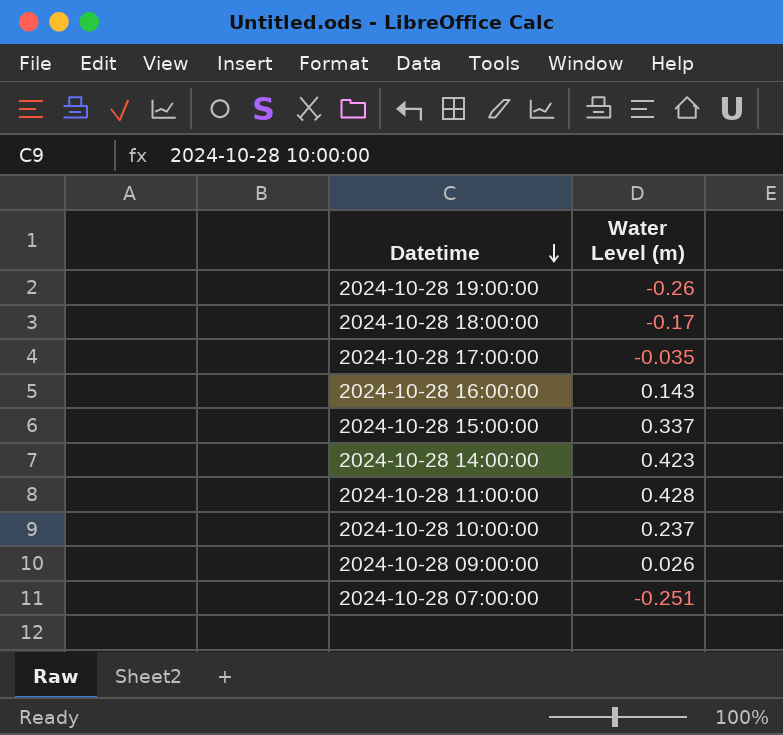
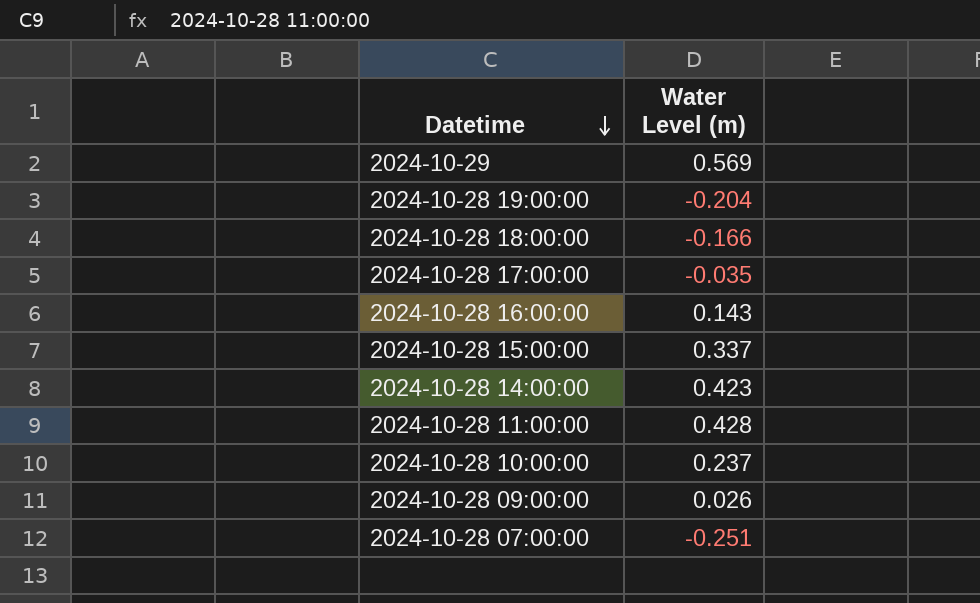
row 2024-10-29: none -> 0.569
2024-10-28 19:00:00 | Water Level (m): -0.26 -> -0.204
2024-10-28 18:00:00 | Water Level (m): -0.17 -> -0.166

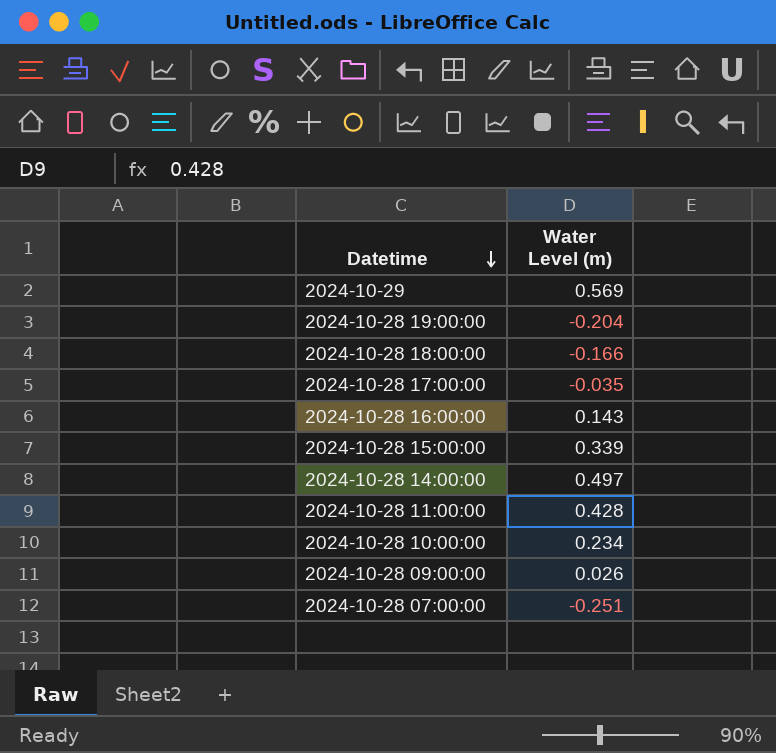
2024-10-28 15:00:00 | Water Level (m): 0.337 -> 0.339
2024-10-28 14:00:00 | Water Level (m): 0.423 -> 0.497
2024-10-28 10:00:00 | Water Level (m): 0.237 -> 0.234

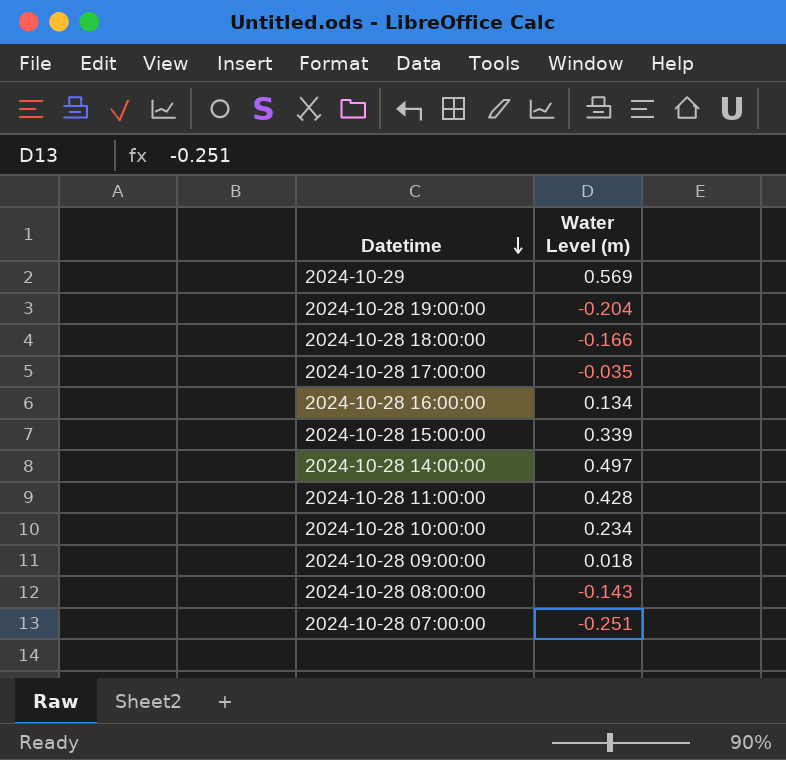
2024-10-28 16:00:00 | Water Level (m): 0.143 -> 0.134
2024-10-28 09:00:00 | Water Level (m): 0.026 -> 0.018
row 2024-10-28 08:00:00: none -> -0.143

